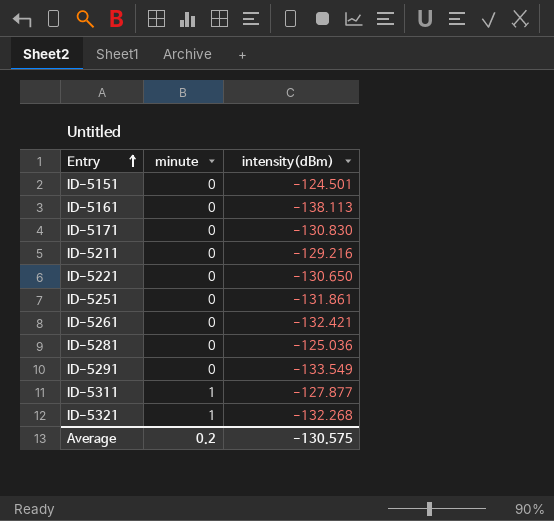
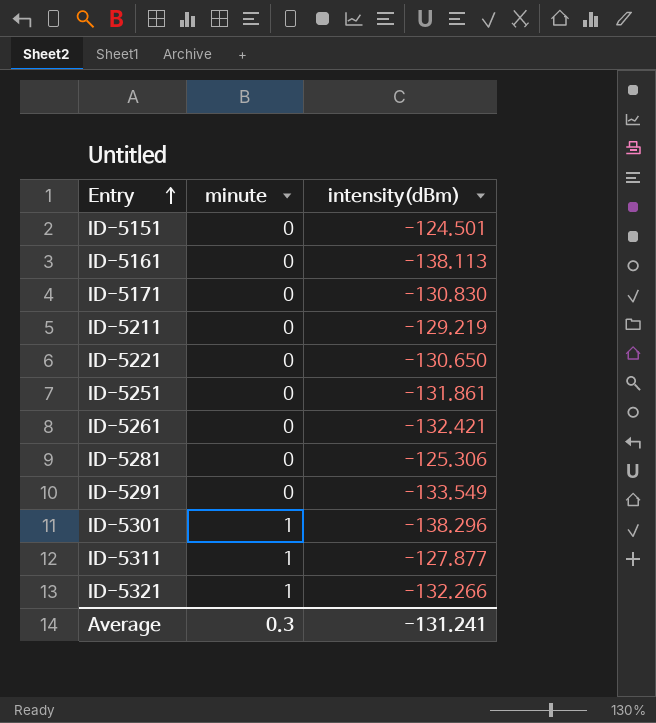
ID-5211 | intensity(dBm): -129.216 -> -129.219
ID-5281 | intensity(dBm): -125.036 -> -125.306
row ID-5301: none -> 1 | -138.296
ID-5321 | intensity(dBm): -132.268 -> -132.266
Average | minute: 0.2 -> 0.3
Average | intensity(dBm): -130.575 -> -131.241

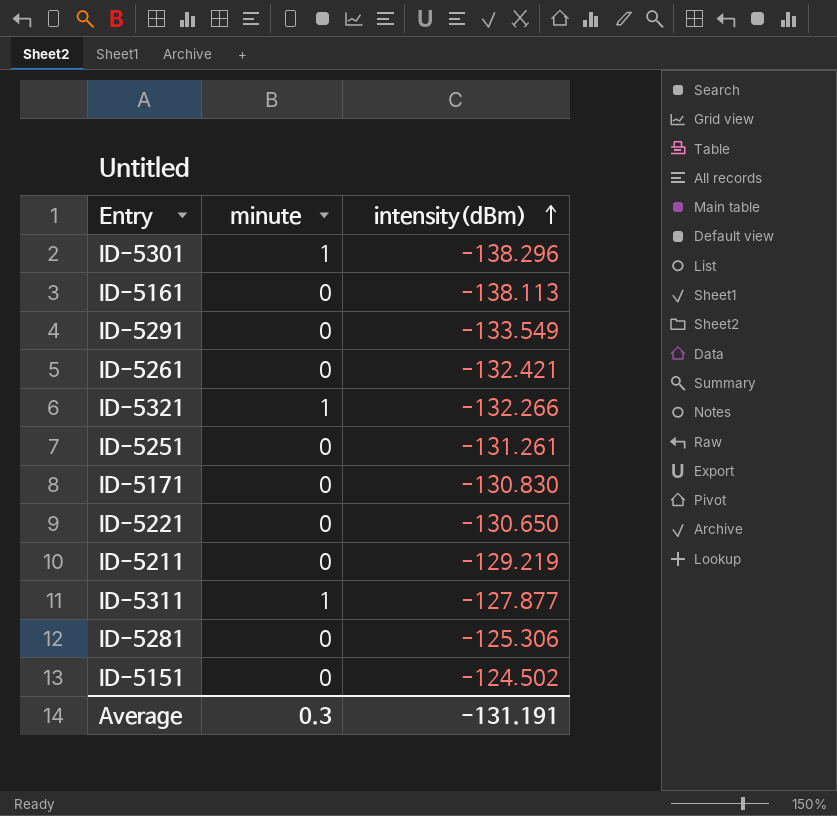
row order: Entry ascending -> intensity(dBm) ascending
ID-5251 | intensity(dBm): -131.861 -> -131.261
ID-5151 | intensity(dBm): -124.501 -> -124.502
Average | intensity(dBm): -131.241 -> -131.191

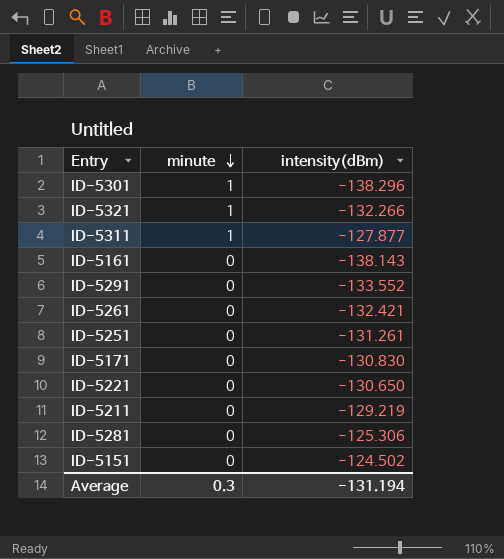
row order: intensity(dBm) ascending -> minute descending
ID-5161 | intensity(dBm): -138.113 -> -138.143
ID-5291 | intensity(dBm): -133.549 -> -133.552
Average | intensity(dBm): -131.191 -> -131.194

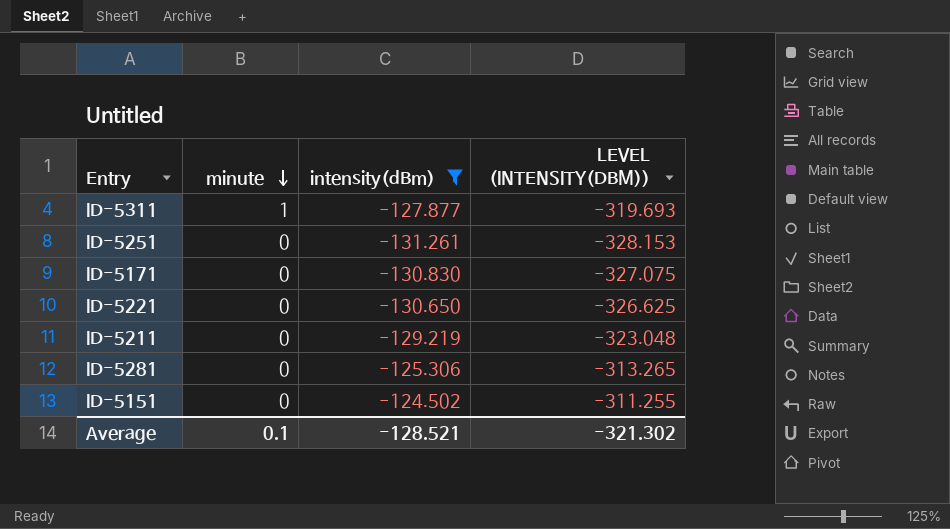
filter: none -> intensity(dBm) >= -131.261
column LEVEL (INTENSITY(DBM)) | formula: none -> [intensity(dBm)] * 2.5
Average | minute: 0.3 -> 0.1
Average | intensity(dBm): -131.194 -> -128.521

